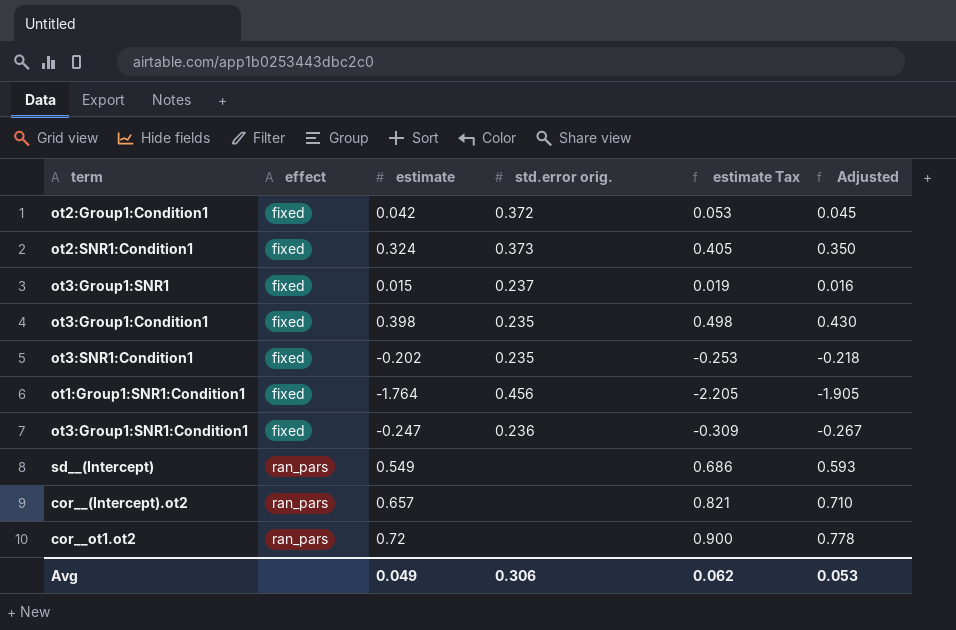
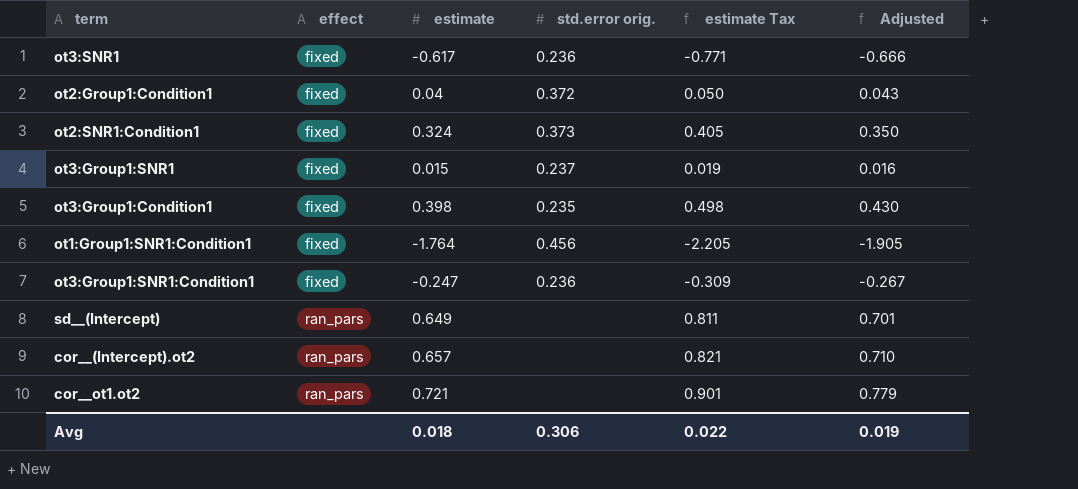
row ot3:SNR1:Condition1: fixed | -0.202 | 0.235 | -0.253 | -0.218 -> none
row ot3:SNR1: none -> fixed | -0.617 | 0.236 | -0.771 | -0.666
ot2:Group1:Condition1 | estimate: 0.042 -> 0.04
ot2:Group1:Condition1 | estimate Tax: 0.053 -> 0.050
ot2:Group1:Condition1 | Adjusted: 0.045 -> 0.043
sd__(Intercept) | estimate: 0.549 -> 0.649
sd__(Intercept) | estimate Tax: 0.686 -> 0.811
sd__(Intercept) | Adjusted: 0.593 -> 0.701
cor__ot1.ot2 | estimate: 0.72 -> 0.721
cor__ot1.ot2 | estimate Tax: 0.900 -> 0.901
cor__ot1.ot2 | Adjusted: 0.778 -> 0.779
Avg | estimate: 0.049 -> 0.018
Avg | estimate Tax: 0.062 -> 0.022
Avg | Adjusted: 0.053 -> 0.019

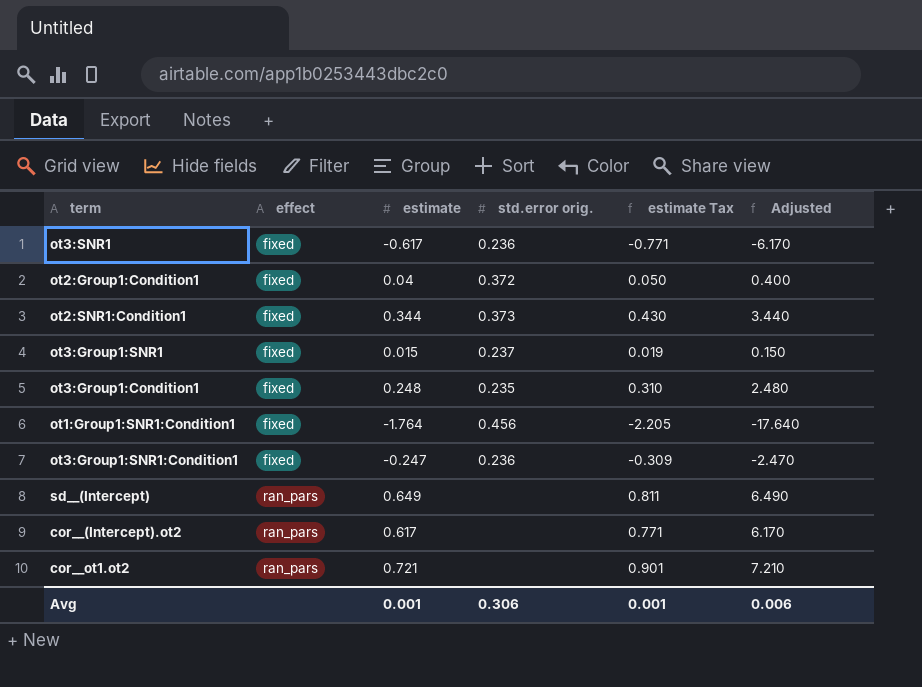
column Adjusted | formula: [estimate] * 1.08 -> [estimate] * 10
ot2:SNR1:Condition1 | estimate: 0.324 -> 0.344
ot2:SNR1:Condition1 | estimate Tax: 0.405 -> 0.430
ot3:Group1:Condition1 | estimate: 0.398 -> 0.248
ot3:Group1:Condition1 | estimate Tax: 0.498 -> 0.310
cor__(Intercept).ot2 | estimate: 0.657 -> 0.617
cor__(Intercept).ot2 | estimate Tax: 0.821 -> 0.771
Avg | estimate: 0.018 -> 0.001
Avg | estimate Tax: 0.022 -> 0.001
Avg | Adjusted: 0.019 -> 0.006

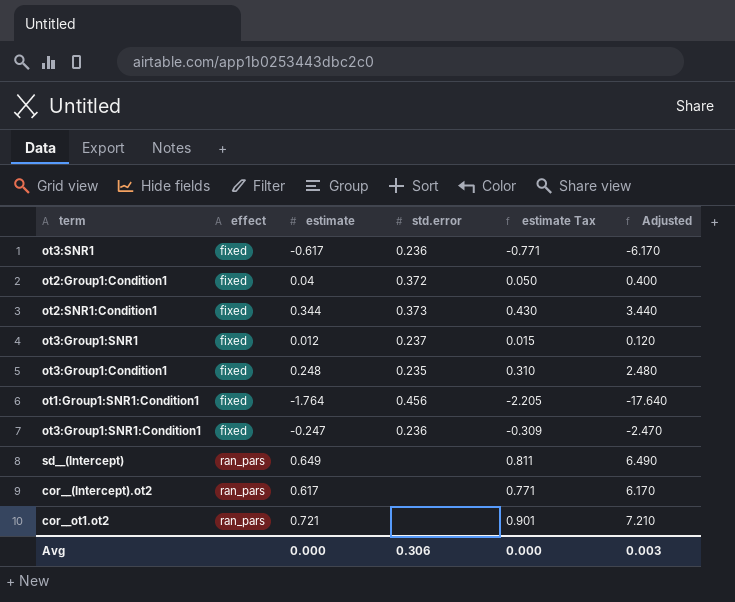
column name: std.error orig. -> std.error
ot3:Group1:SNR1 | estimate: 0.015 -> 0.012
ot3:Group1:SNR1 | estimate Tax: 0.019 -> 0.015
ot3:Group1:SNR1 | Adjusted: 0.150 -> 0.120
Avg | estimate: 0.001 -> 0.000
Avg | estimate Tax: 0.001 -> 0.000
Avg | Adjusted: 0.006 -> 0.003

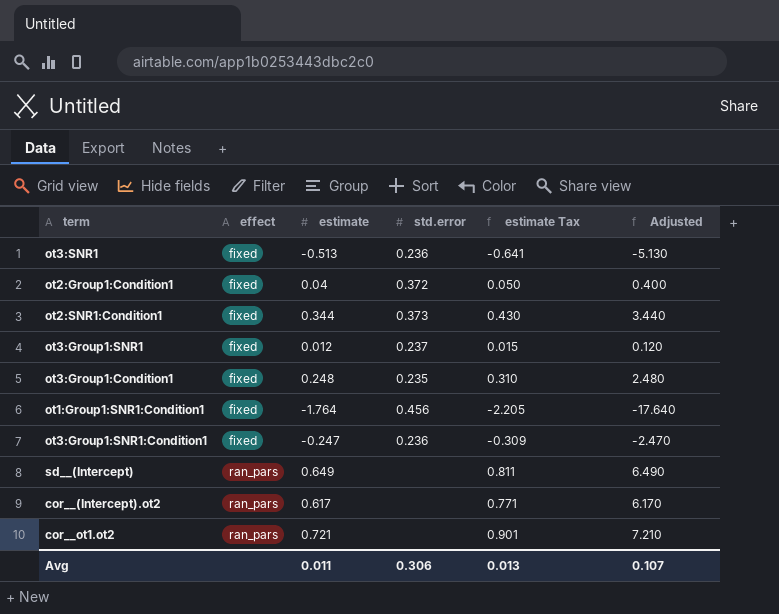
ot3:SNR1 | estimate: -0.617 -> -0.513
ot3:SNR1 | estimate Tax: -0.771 -> -0.641
ot3:SNR1 | Adjusted: -6.170 -> -5.130
Avg | estimate: 0.000 -> 0.011
Avg | estimate Tax: 0.000 -> 0.013
Avg | Adjusted: 0.003 -> 0.107

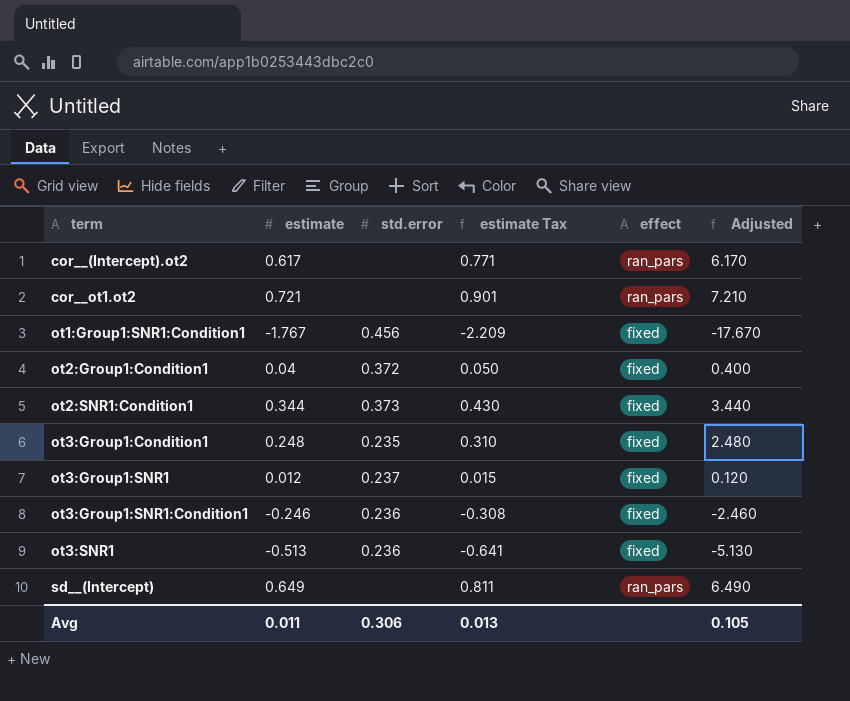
row order: effect ascending -> term ascending
column effect | position: 2 -> 5
ot1:Group1:SNR1:Condition1 | estimate: -1.764 -> -1.767
ot1:Group1:SNR1:Condition1 | estimate Tax: -2.205 -> -2.209
ot1:Group1:SNR1:Condition1 | Adjusted: -17.640 -> -17.670
ot3:Group1:SNR1:Condition1 | estimate: -0.247 -> -0.246
ot3:Group1:SNR1:Condition1 | estimate Tax: -0.309 -> -0.308
ot3:Group1:SNR1:Condition1 | Adjusted: -2.470 -> -2.460
Avg | Adjusted: 0.107 -> 0.105

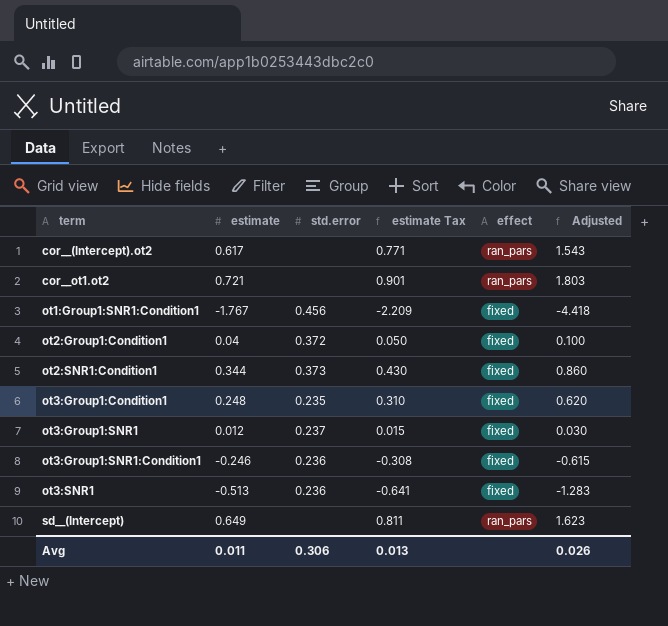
column Adjusted | formula: [estimate] * 10 -> [estimate] * 2.5
Avg | Adjusted: 0.105 -> 0.026

